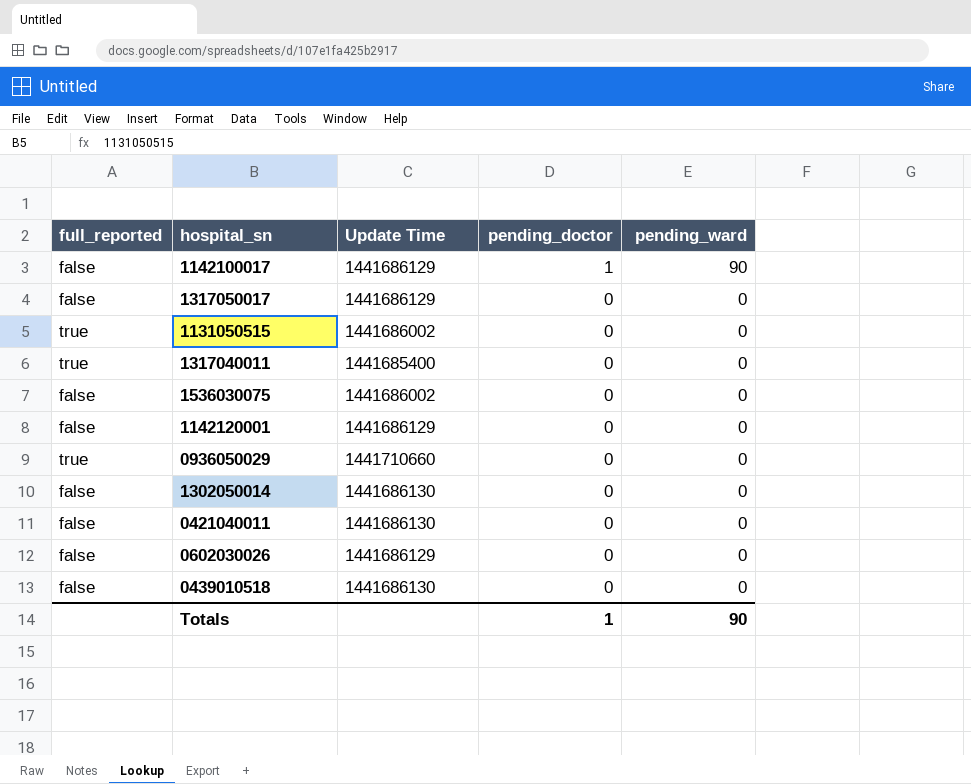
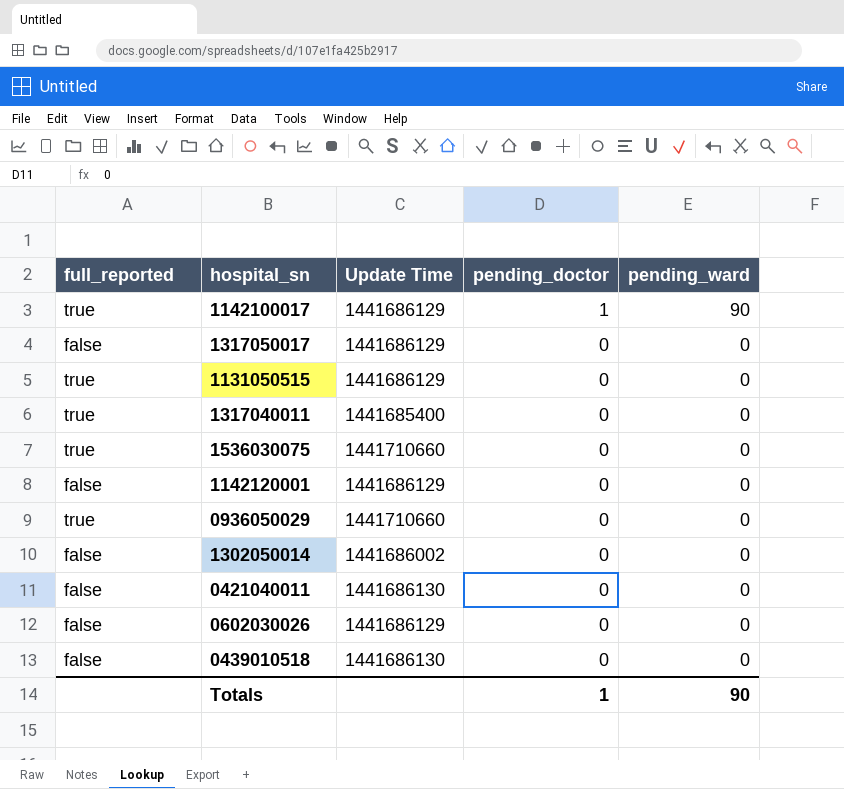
1142100017 | full_reported: false -> true
1131050515 | Update Time: 1441686002 -> 1441686129
1536030075 | full_reported: false -> true
1536030075 | Update Time: 1441686002 -> 1441710660
1302050014 | Update Time: 1441686130 -> 1441686002

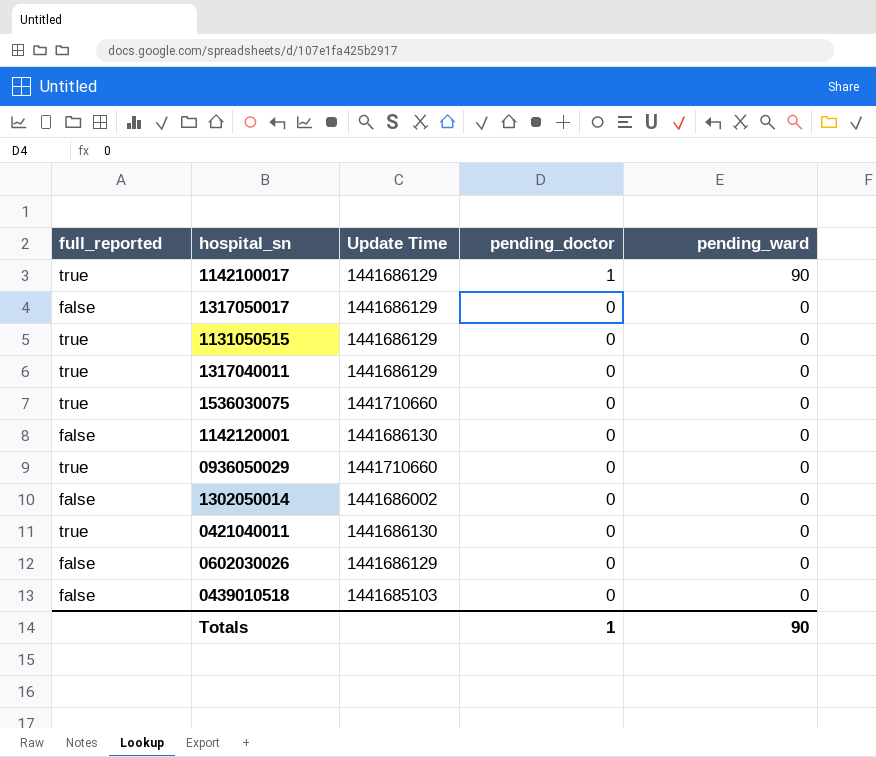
1317040011 | Update Time: 1441685400 -> 1441686129
1142120001 | Update Time: 1441686129 -> 1441686130
0421040011 | full_reported: false -> true
0439010518 | Update Time: 1441686130 -> 1441685103

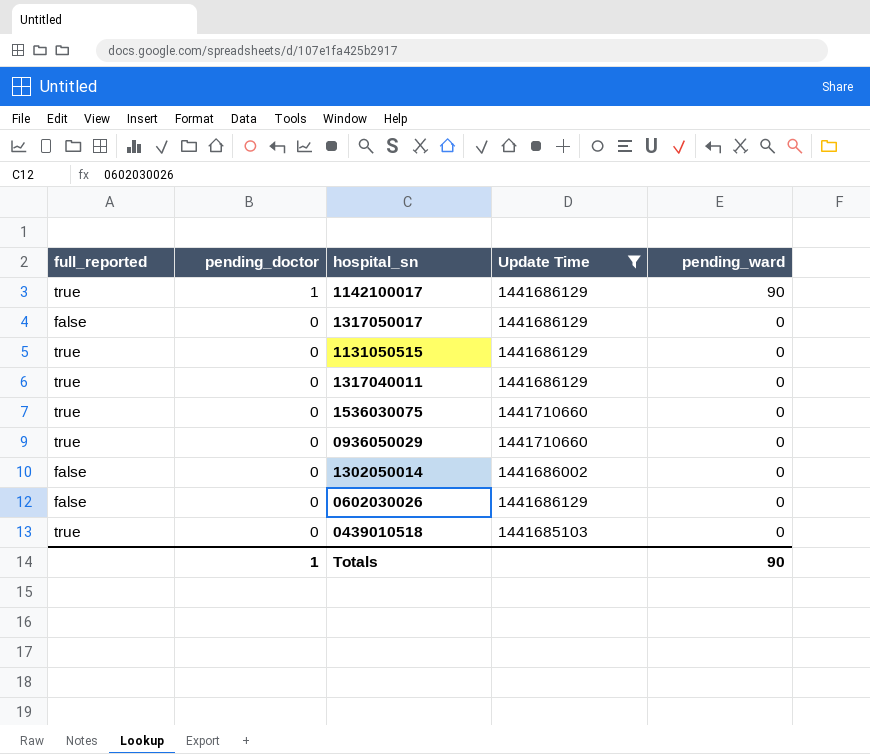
filter: none -> Update Time != 1441686130
column pending_doctor | position: 4 -> 2
0439010518 | full_reported: false -> true

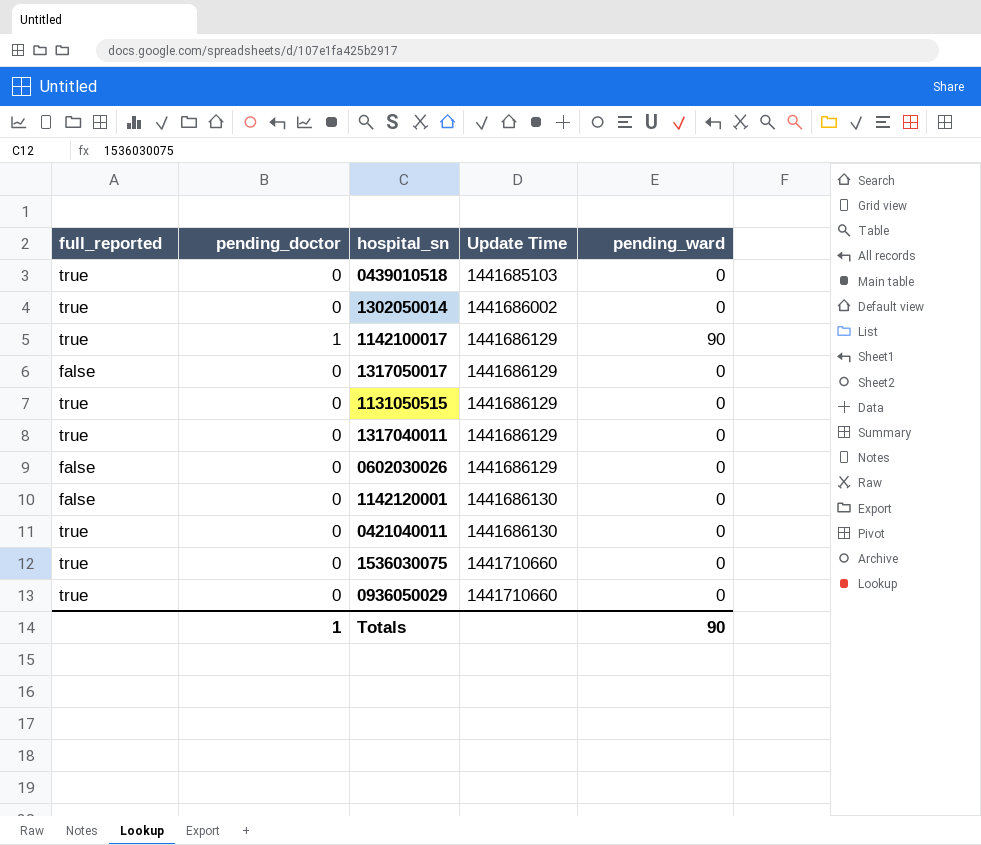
filter: Update Time != 1441686130 -> none
row order: pending_doctor descending -> Update Time ascending
1302050014 | full_reported: false -> true

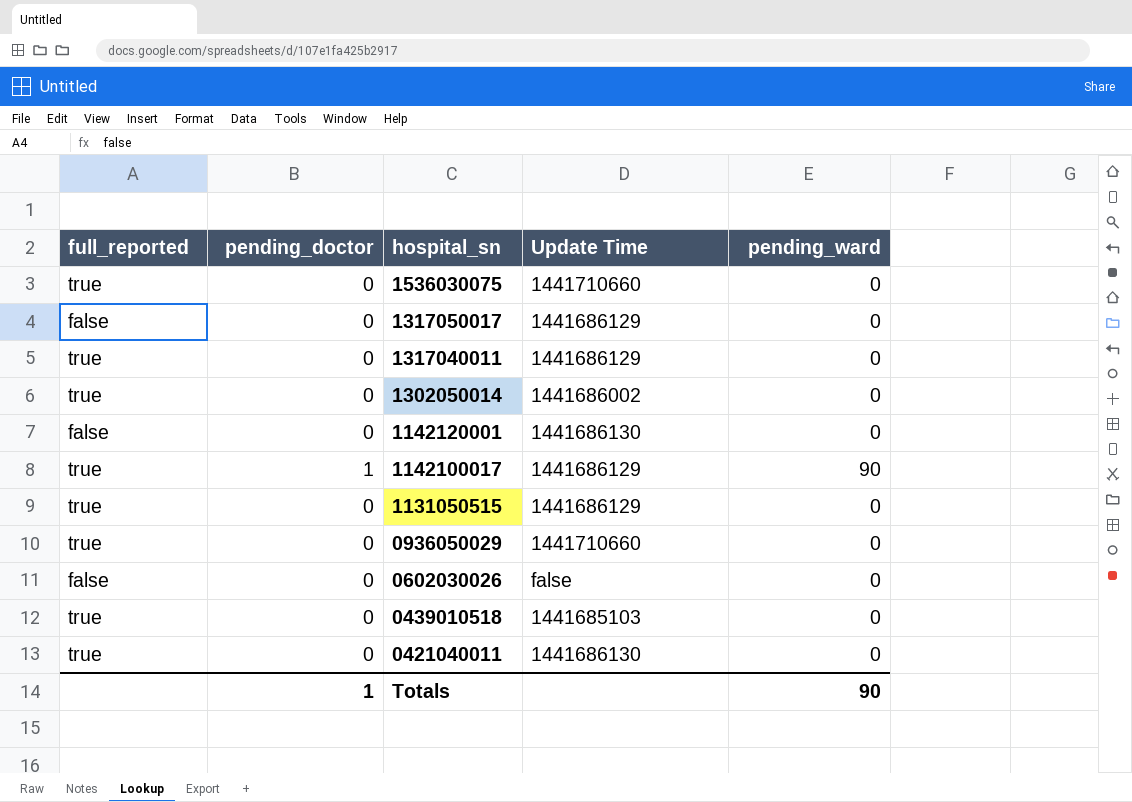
row order: Update Time ascending -> hospital_sn descending
0602030026 | Update Time: 1441686129 -> false

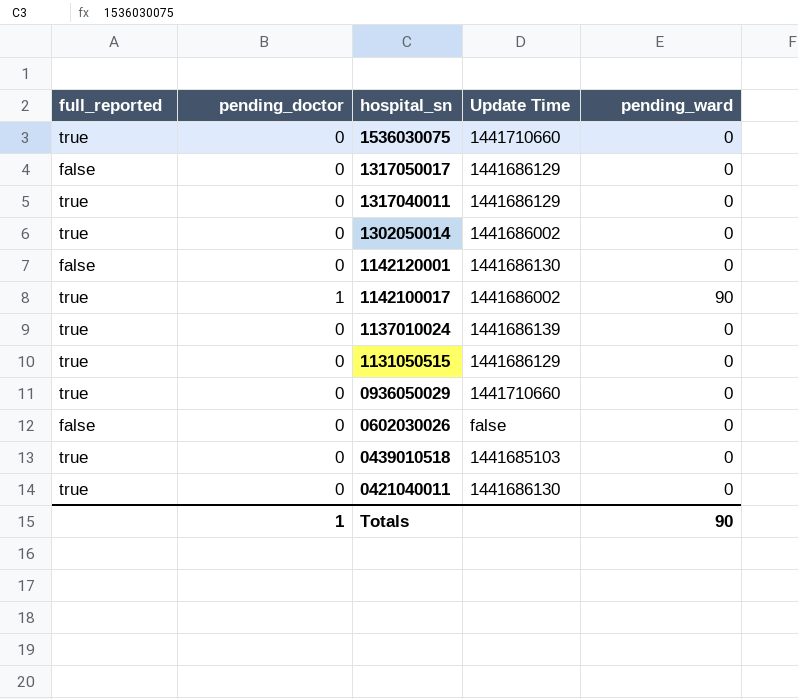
1142100017 | Update Time: 1441686129 -> 1441686002
row 1137010024: none -> true | 0 | 1441686139 | 0

